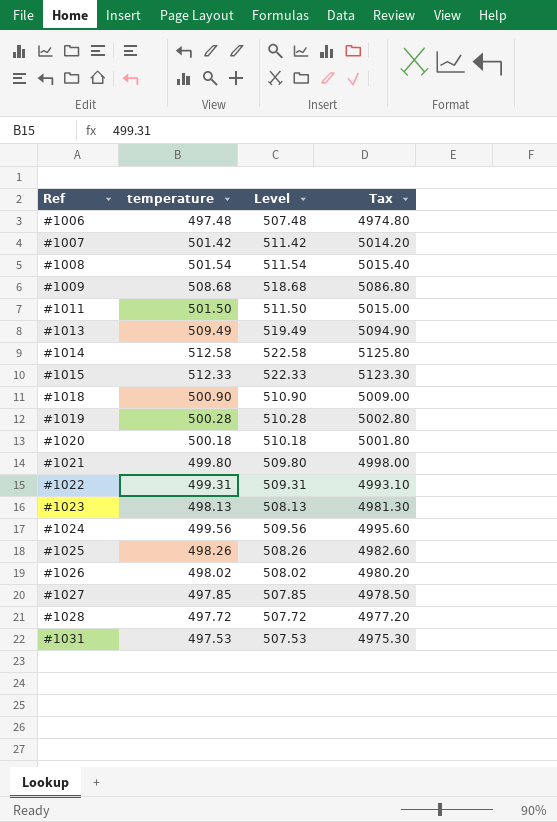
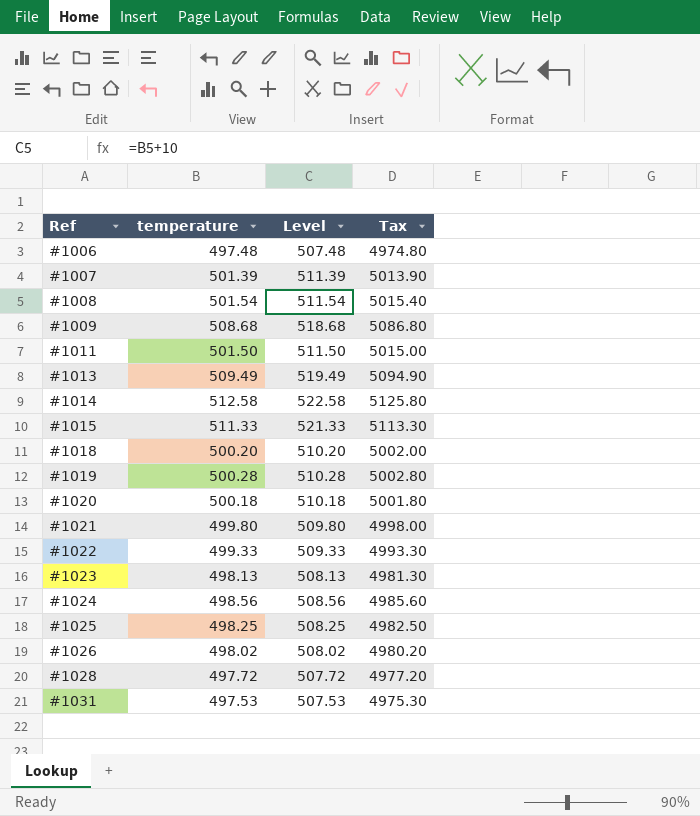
row #1027: 497.85 | 507.85 | 4978.50 -> none
#1007 | temperature: 501.42 -> 501.39
#1007 | Level: 511.42 -> 511.39
#1007 | Tax: 5014.20 -> 5013.90
#1015 | temperature: 512.33 -> 511.33
#1015 | Level: 522.33 -> 521.33
#1015 | Tax: 5123.30 -> 5113.30
#1018 | temperature: 500.90 -> 500.20
#1018 | Level: 510.90 -> 510.20
#1018 | Tax: 5009.00 -> 5002.00
#1022 | temperature: 499.31 -> 499.33
#1022 | Level: 509.31 -> 509.33
#1022 | Tax: 4993.10 -> 4993.30
#1024 | temperature: 499.56 -> 498.56
#1024 | Level: 509.56 -> 508.56
#1024 | Tax: 4995.60 -> 4985.60
#1025 | temperature: 498.26 -> 498.25
#1025 | Level: 508.26 -> 508.25
#1025 | Tax: 4982.60 -> 4982.50

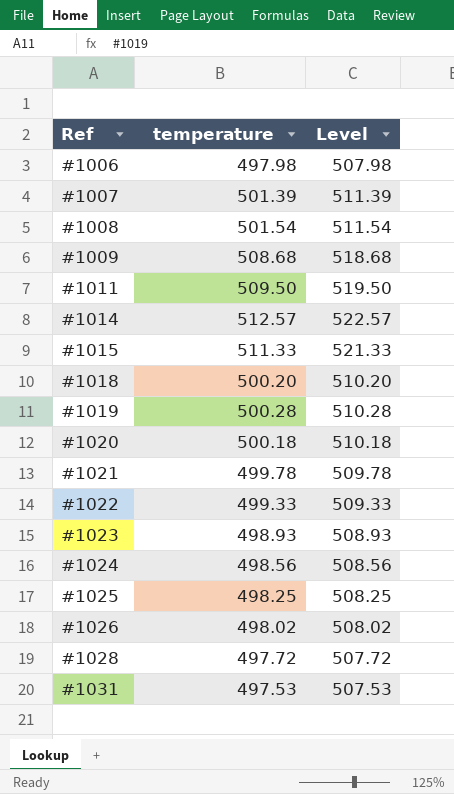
column Tax | formula: [temperature] * 10 -> none
row #1013: 509.49 | 519.49 | 5094.90 -> none
#1006 | temperature: 497.48 -> 497.98
#1006 | Level: 507.48 -> 507.98
#1011 | temperature: 501.50 -> 509.50
#1011 | Level: 511.50 -> 519.50
#1014 | temperature: 512.58 -> 512.57
#1014 | Level: 522.58 -> 522.57
#1021 | temperature: 499.80 -> 499.78
#1021 | Level: 509.80 -> 509.78
#1023 | temperature: 498.13 -> 498.93
#1023 | Level: 508.13 -> 508.93

